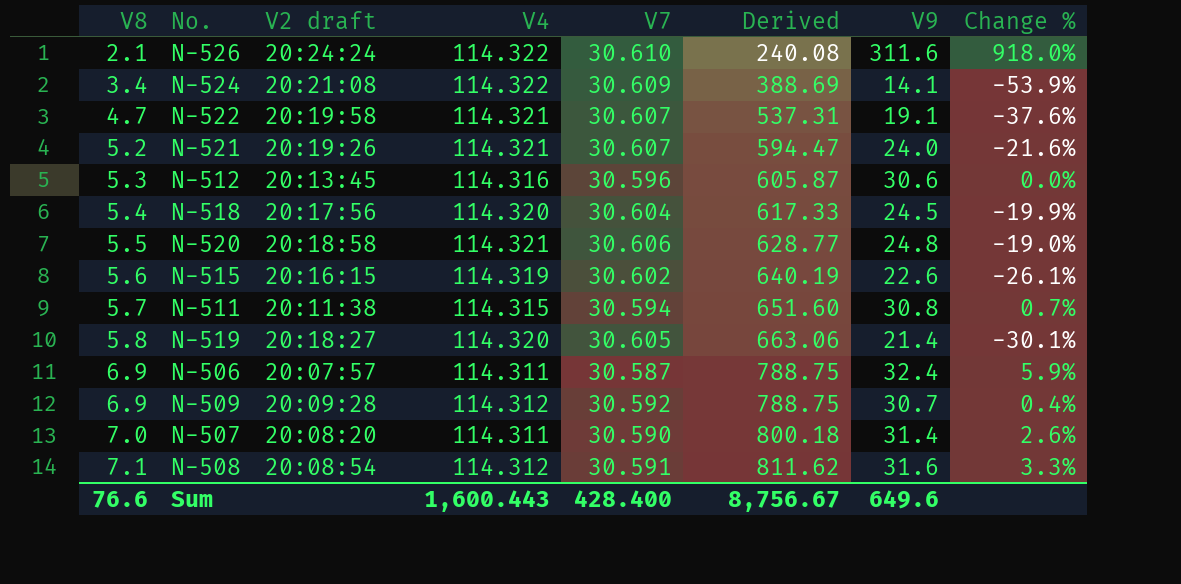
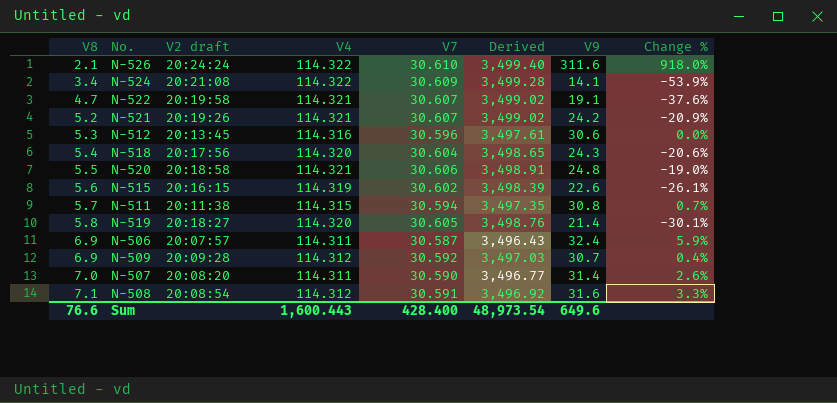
column Derived | formula: [V8] * [V4] -> [V4] * [V7]
N-521 | V9: 24.0 -> 24.2
N-521 | Change %: -21.6% -> -20.9%
N-518 | V9: 24.5 -> 24.3
N-518 | Change %: -19.9% -> -20.6%
Sum | Derived: 8,756.67 -> 48,973.54

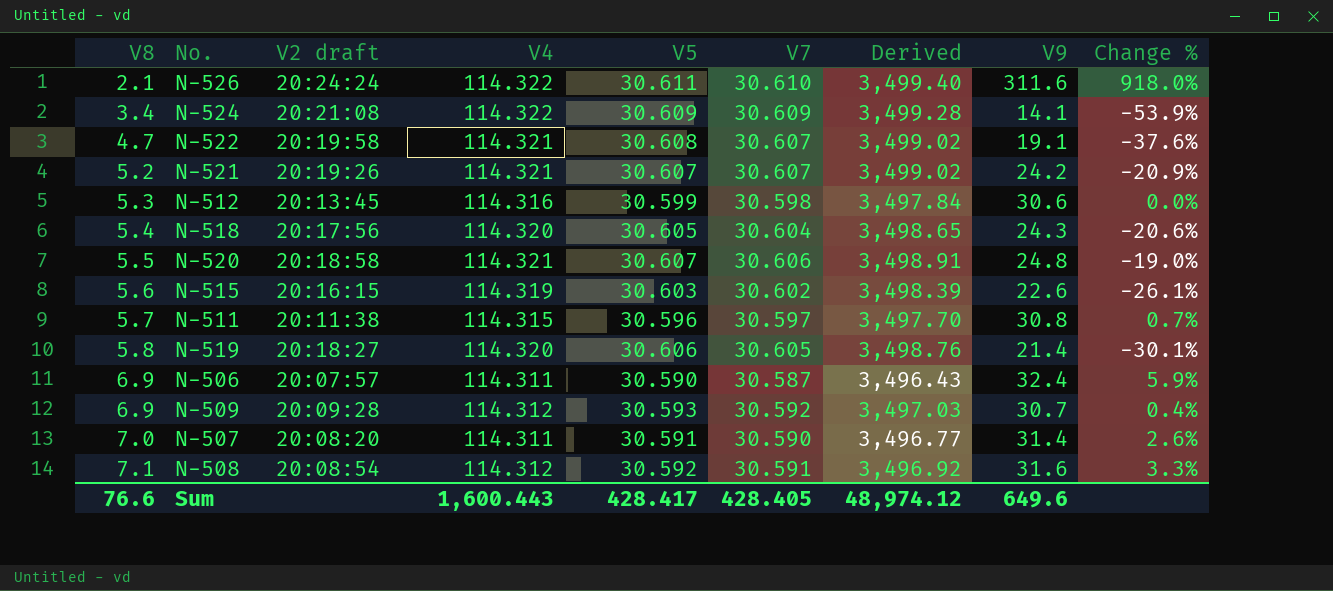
column V5 | position: none -> 5
N-512 | V7: 30.596 -> 30.598
N-512 | Derived: 3,497.61 -> 3,497.84
N-511 | V7: 30.594 -> 30.597
N-511 | Derived: 3,497.35 -> 3,497.70
Sum | V7: 428.400 -> 428.405
Sum | Derived: 48,973.54 -> 48,974.12

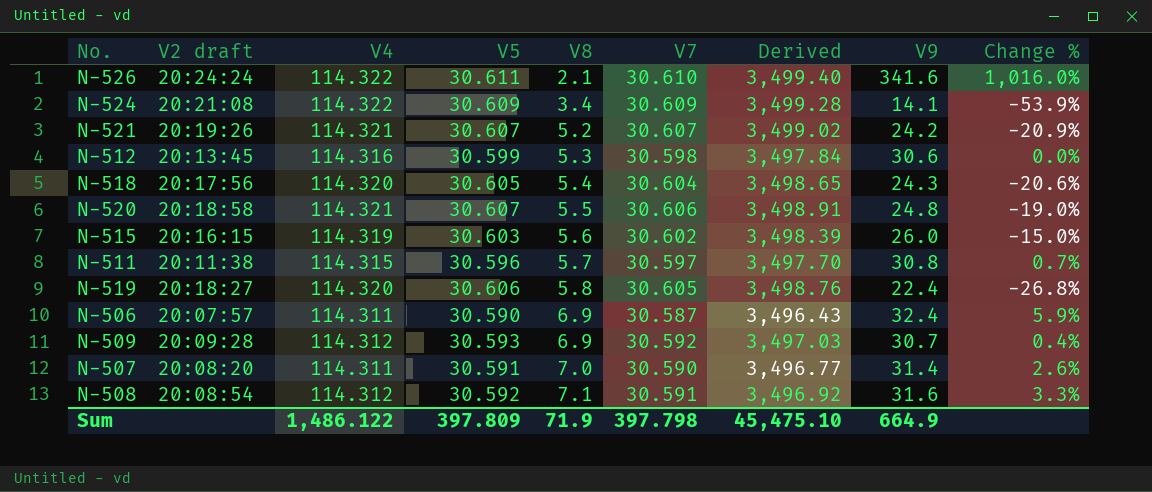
column V8 | position: 1 -> 5
row N-522: 4.7 | 20:19:58 | 114.321 | 30.608 | 30.607 | 3,499.02 | 19.1 | -37.6% -> none
N-526 | V9: 311.6 -> 341.6
N-526 | Change %: 918.0% -> 1,016.0%
N-515 | V9: 22.6 -> 26.0
N-515 | Change %: -26.1% -> -15.0%
N-519 | V9: 21.4 -> 22.4
N-519 | Change %: -30.1% -> -26.8%
Sum | V4: 1,600.443 -> 1,486.122
Sum | V5: 428.417 -> 397.809
Sum | V8: 76.6 -> 71.9
Sum | V7: 428.405 -> 397.798
Sum | Derived: 48,974.12 -> 45,475.10
Sum | V9: 649.6 -> 664.9

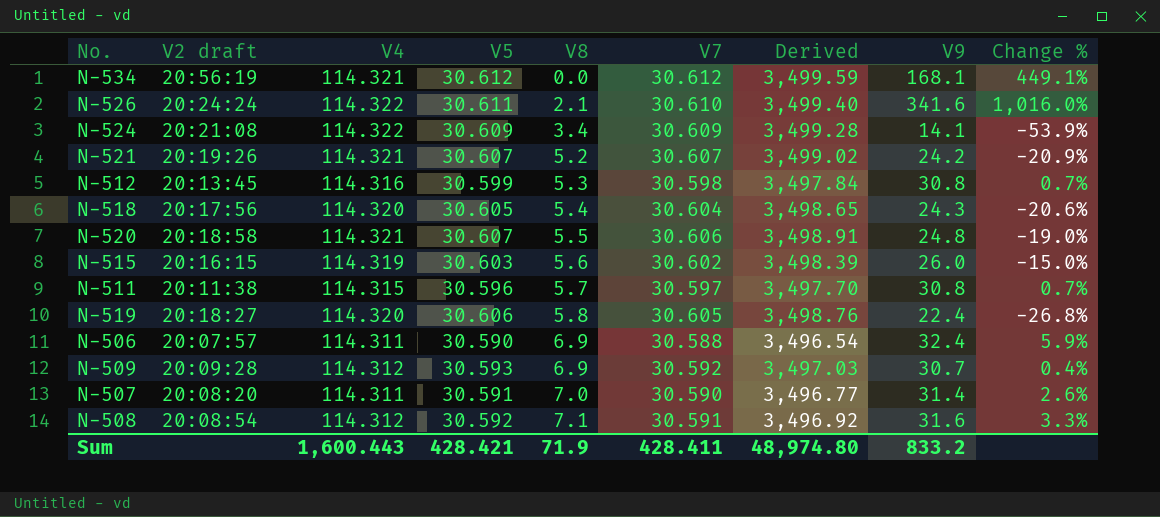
row N-534: none -> 20:56:19 | 114.321 | 30.612 | 0.0 | 30.612 | 3,499.59 | 168.1 | 449.1%
N-512 | V9: 30.6 -> 30.8
N-512 | Change %: 0.0% -> 0.7%
N-506 | V7: 30.587 -> 30.588
N-506 | Derived: 3,496.43 -> 3,496.54
Sum | V4: 1,486.122 -> 1,600.443
Sum | V5: 397.809 -> 428.421
Sum | V7: 397.798 -> 428.411
Sum | Derived: 45,475.10 -> 48,974.80
Sum | V9: 664.9 -> 833.2

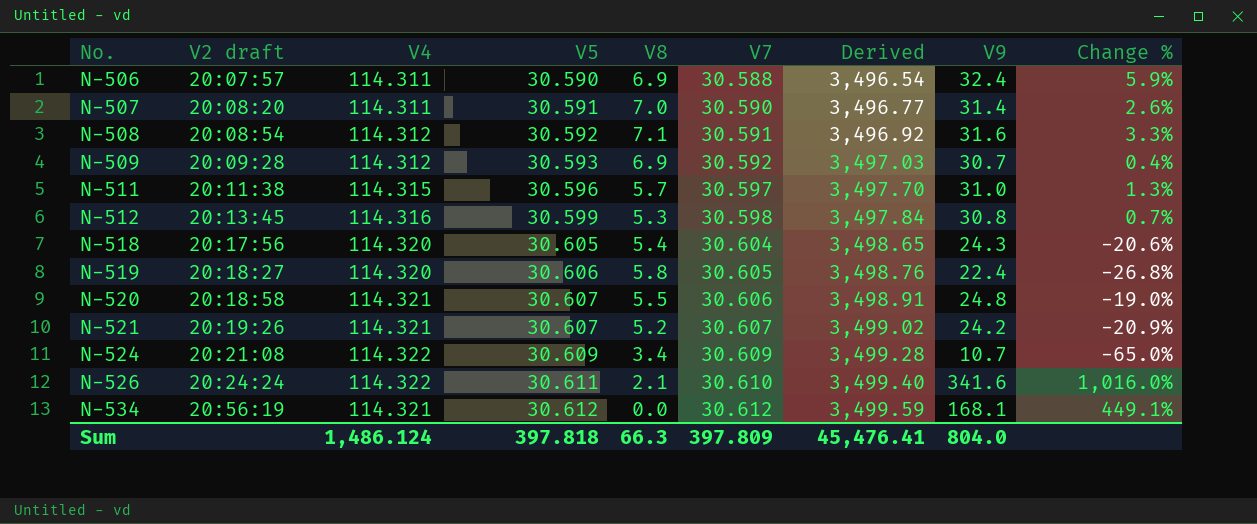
row order: V8 ascending -> No. ascending
row N-515: 20:16:15 | 114.319 | 30.603 | 5.6 | 30.602 | 3,498.39 | 26.0 | -15.0% -> none
N-511 | V9: 30.8 -> 31.0
N-511 | Change %: 0.7% -> 1.3%
N-524 | V9: 14.1 -> 10.7
N-524 | Change %: -53.9% -> -65.0%
Sum | V4: 1,600.443 -> 1,486.124
Sum | V5: 428.421 -> 397.818
Sum | V8: 71.9 -> 66.3
Sum | V7: 428.411 -> 397.809
Sum | Derived: 48,974.80 -> 45,476.41
Sum | V9: 833.2 -> 804.0

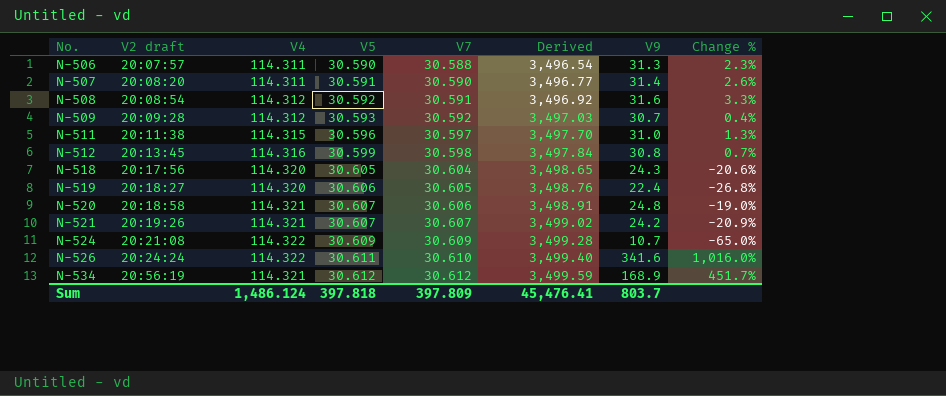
column V8 | position: 5 -> none
N-506 | V9: 32.4 -> 31.3
N-506 | Change %: 5.9% -> 2.3%
N-534 | V9: 168.1 -> 168.9
N-534 | Change %: 449.1% -> 451.7%
Sum | V9: 804.0 -> 803.7

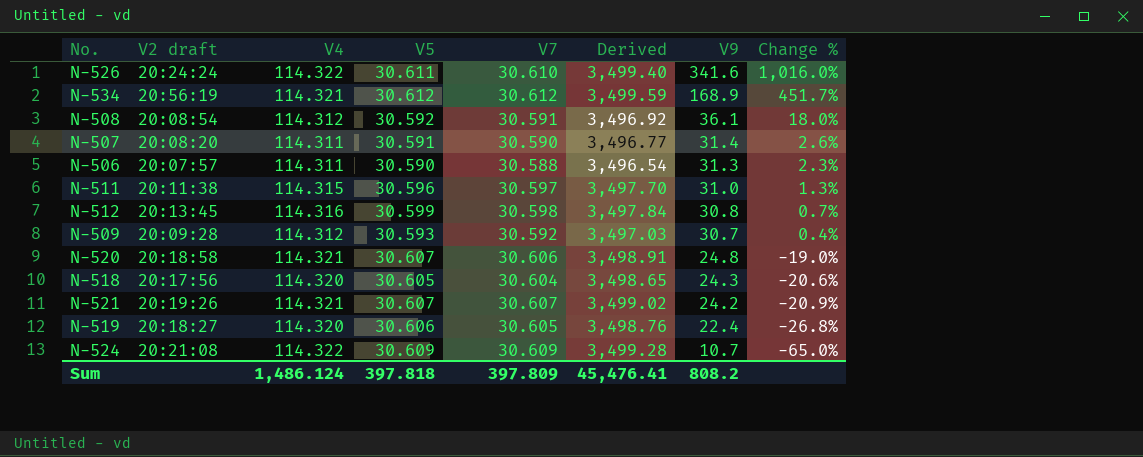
row order: No. ascending -> V9 descending
N-508 | V9: 31.6 -> 36.1
N-508 | Change %: 3.3% -> 18.0%
Sum | V9: 803.7 -> 808.2

